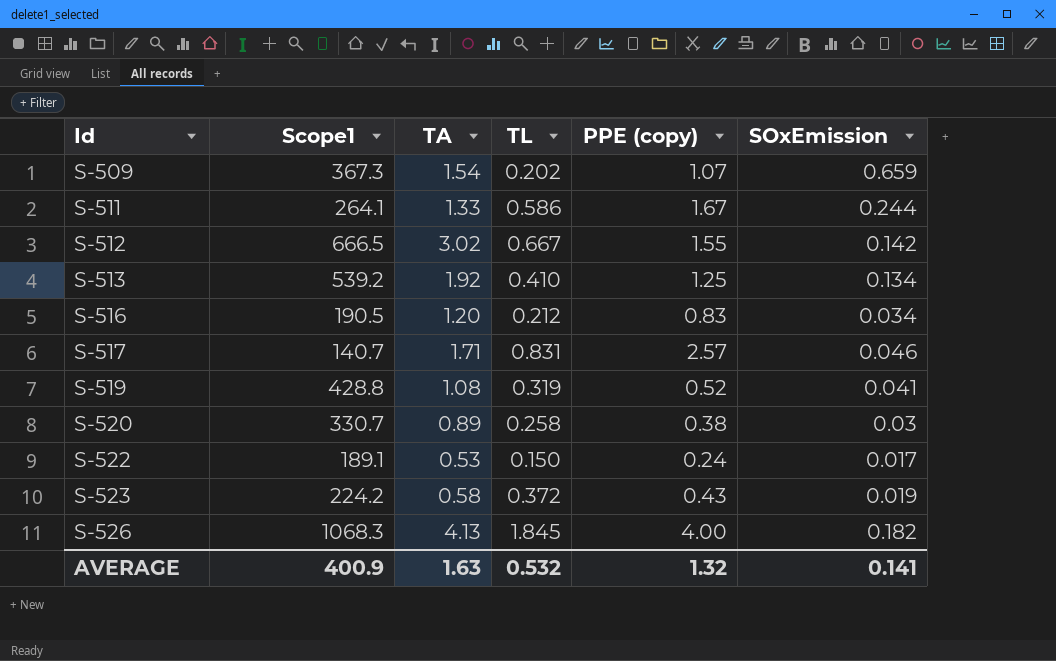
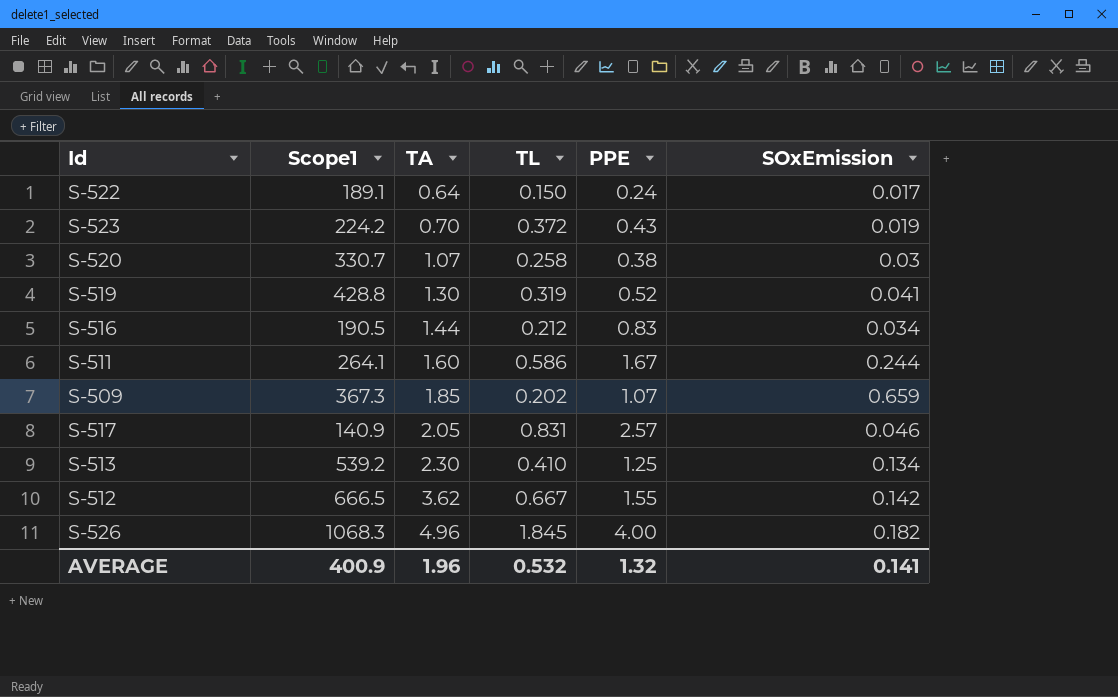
row order: Id ascending -> TA ascending
column name: PPE (copy) -> PPE
S-522 | TA: 0.53 -> 0.64
S-523 | TA: 0.58 -> 0.70
S-520 | TA: 0.89 -> 1.07
S-519 | TA: 1.08 -> 1.30
S-516 | TA: 1.20 -> 1.44
S-511 | TA: 1.33 -> 1.60
S-509 | TA: 1.54 -> 1.85
S-517 | Scope1: 140.7 -> 140.9
S-517 | TA: 1.71 -> 2.05
S-513 | TA: 1.92 -> 2.30
S-512 | TA: 3.02 -> 3.62
S-526 | TA: 4.13 -> 4.96
AVERAGE | TA: 1.63 -> 1.96

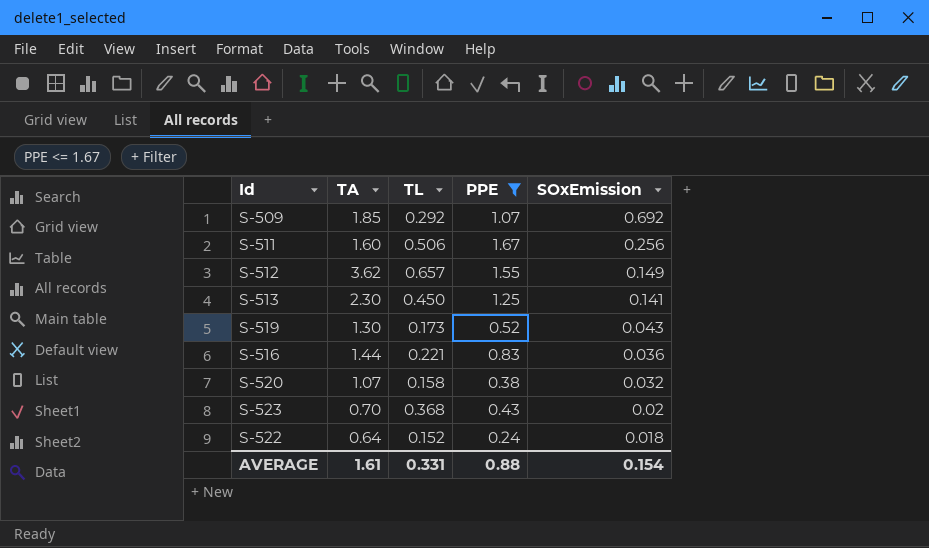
filter: none -> PPE <= 1.67
row order: TA ascending -> SOxEmission descending
column Scope1 | position: 2 -> none
S-509 | TL: 0.202 -> 0.292
S-509 | SOxEmission: 0.659 -> 0.692
S-511 | TL: 0.586 -> 0.506
S-511 | SOxEmission: 0.244 -> 0.256
S-512 | TL: 0.667 -> 0.657
S-512 | SOxEmission: 0.142 -> 0.149
S-513 | TL: 0.410 -> 0.450
S-513 | SOxEmission: 0.134 -> 0.141
S-519 | TL: 0.319 -> 0.173
S-519 | SOxEmission: 0.041 -> 0.043
S-516 | TL: 0.212 -> 0.221
S-516 | SOxEmission: 0.034 -> 0.036
S-520 | TL: 0.258 -> 0.158
S-520 | SOxEmission: 0.03 -> 0.032
S-523 | TL: 0.372 -> 0.368
S-523 | SOxEmission: 0.019 -> 0.02
S-522 | TL: 0.150 -> 0.152
S-522 | SOxEmission: 0.017 -> 0.018
AVERAGE | TA: 1.96 -> 1.61
AVERAGE | TL: 0.532 -> 0.331
AVERAGE | PPE: 1.32 -> 0.88
AVERAGE | SOxEmission: 0.141 -> 0.154

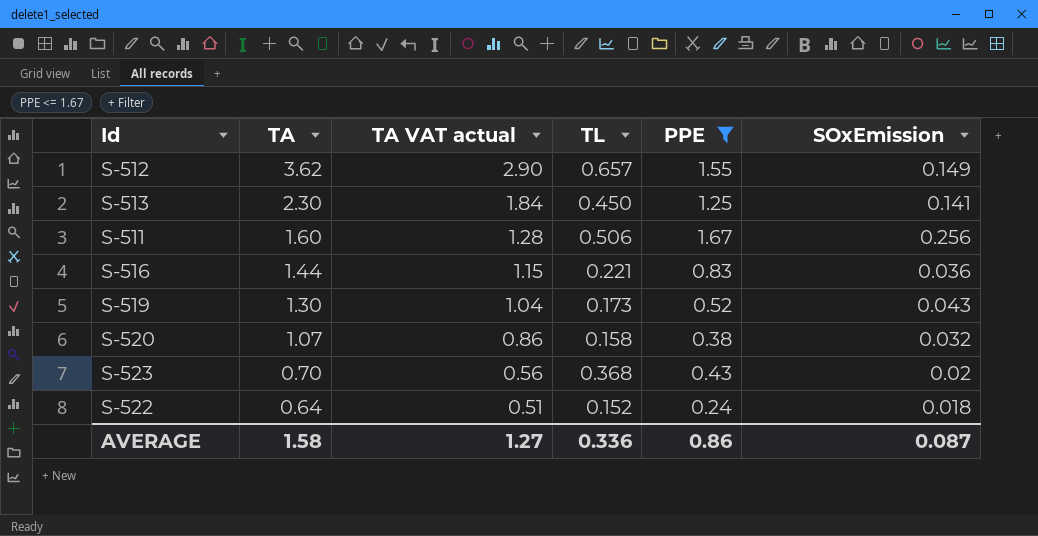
row order: SOxEmission descending -> TA descending
column TA VAT actual | formula: none -> [TA] * 0.8
row S-509: 1.85 | 0.292 | 1.07 | 0.692 -> none
AVERAGE | TA: 1.61 -> 1.58
AVERAGE | TL: 0.331 -> 0.336
AVERAGE | PPE: 0.88 -> 0.86
AVERAGE | SOxEmission: 0.154 -> 0.087

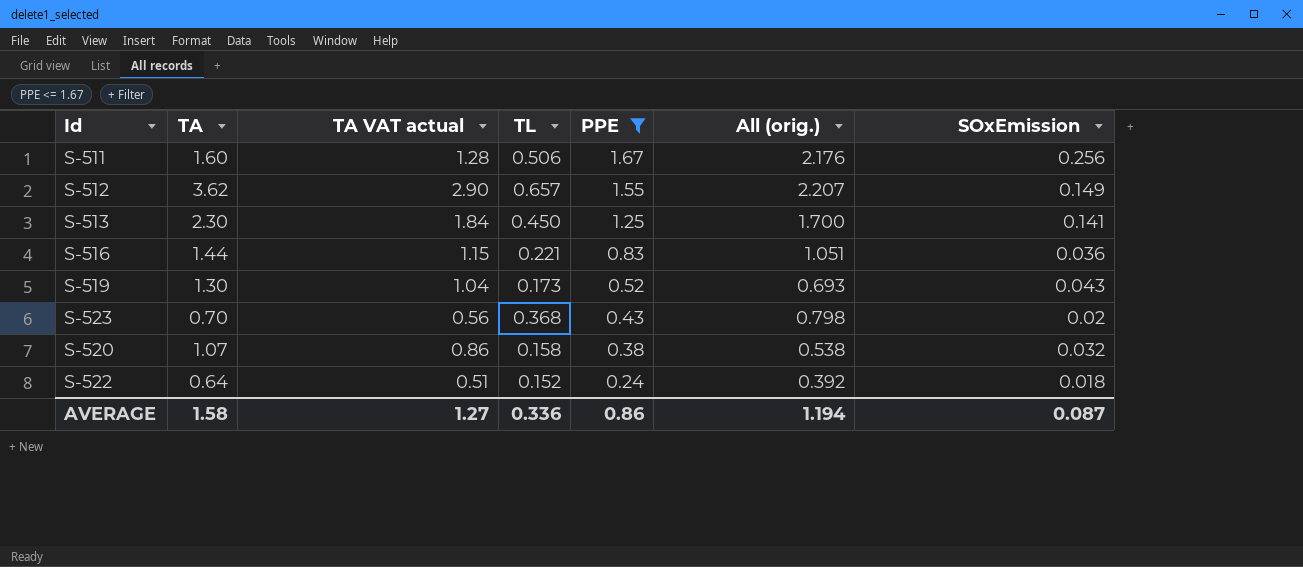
row order: TA descending -> PPE descending
column All (orig.) | formula: none -> [TL] + [PPE]

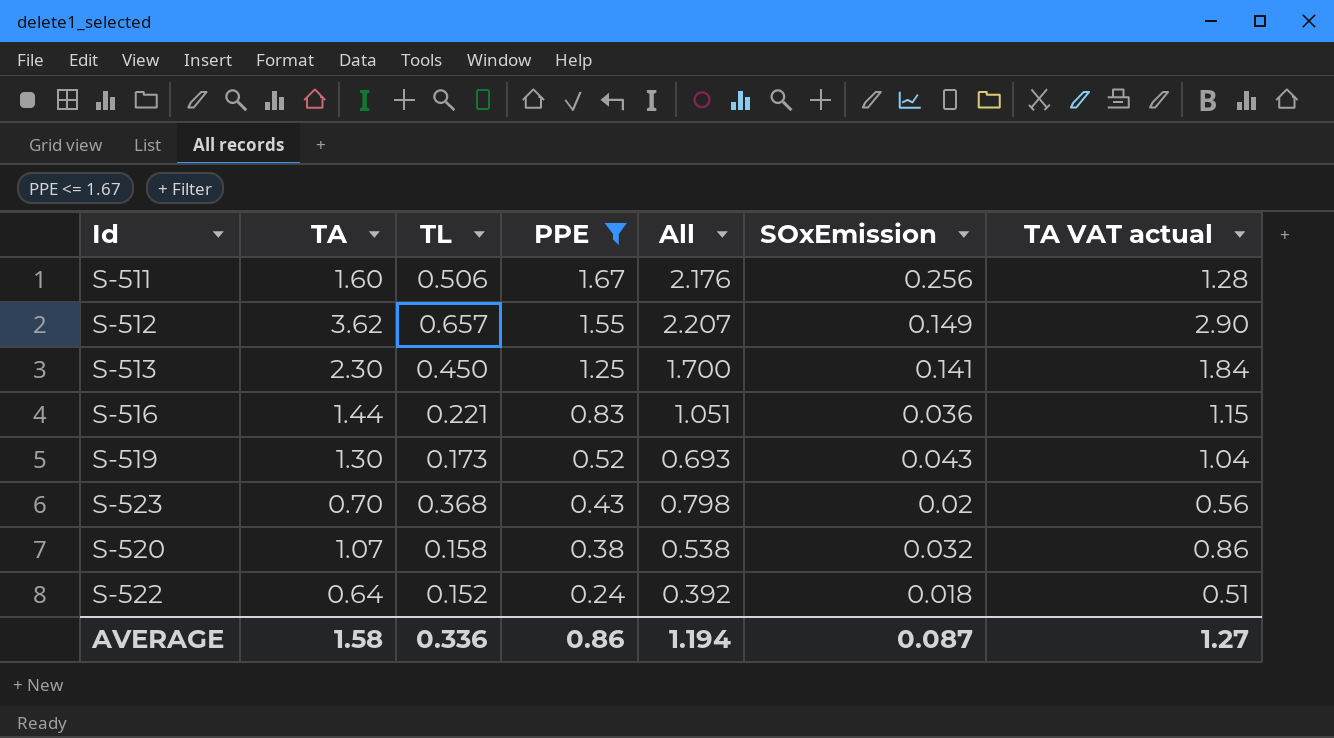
column name: All (orig.) -> All
column TA VAT actual | position: 3 -> 7

